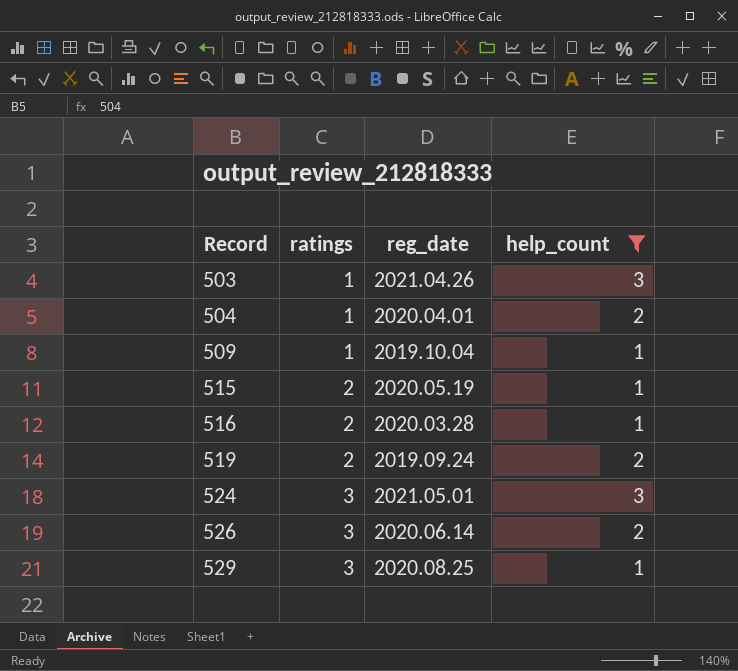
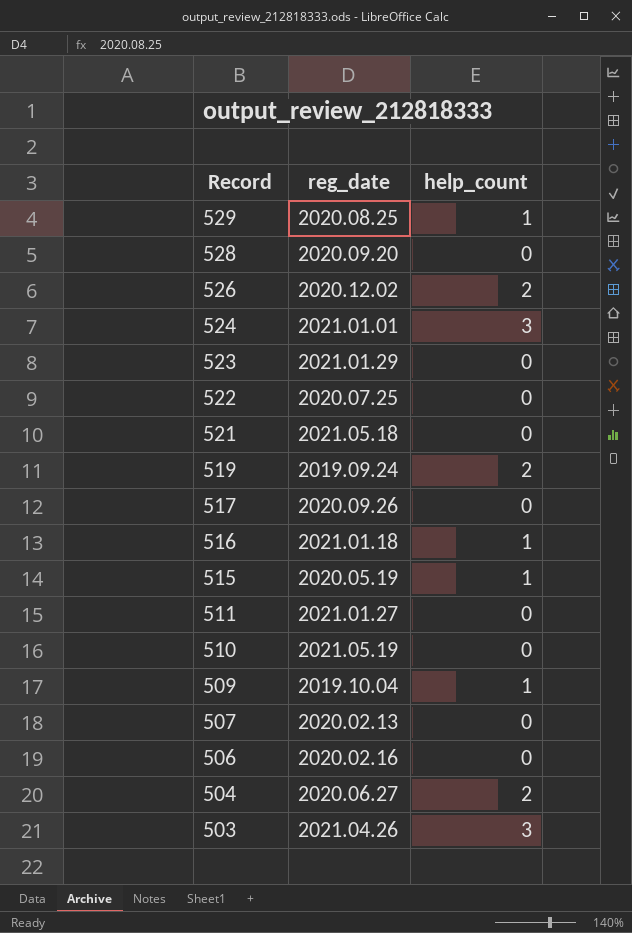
filter: help_count != 0 -> none
row order: Record ascending -> Record descending
column ratings | position: 2 -> none
526 | reg_date: 2020.06.14 -> 2020.12.02
524 | reg_date: 2021.05.01 -> 2021.01.01
516 | reg_date: 2020.03.28 -> 2021.01.18
504 | reg_date: 2020.04.01 -> 2020.06.27

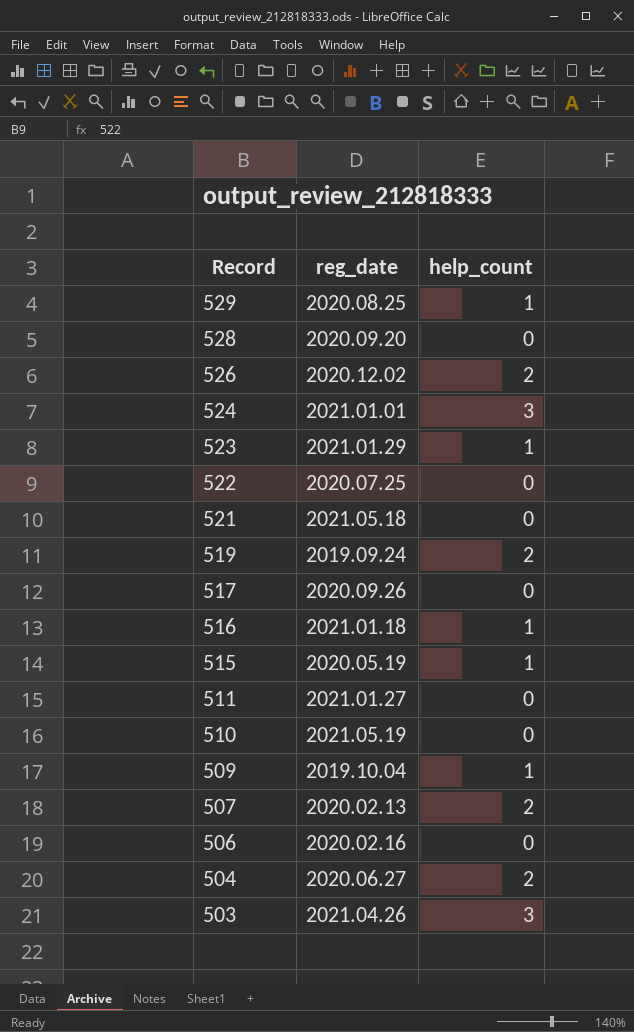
523 | help_count: 0 -> 1
507 | help_count: 0 -> 2

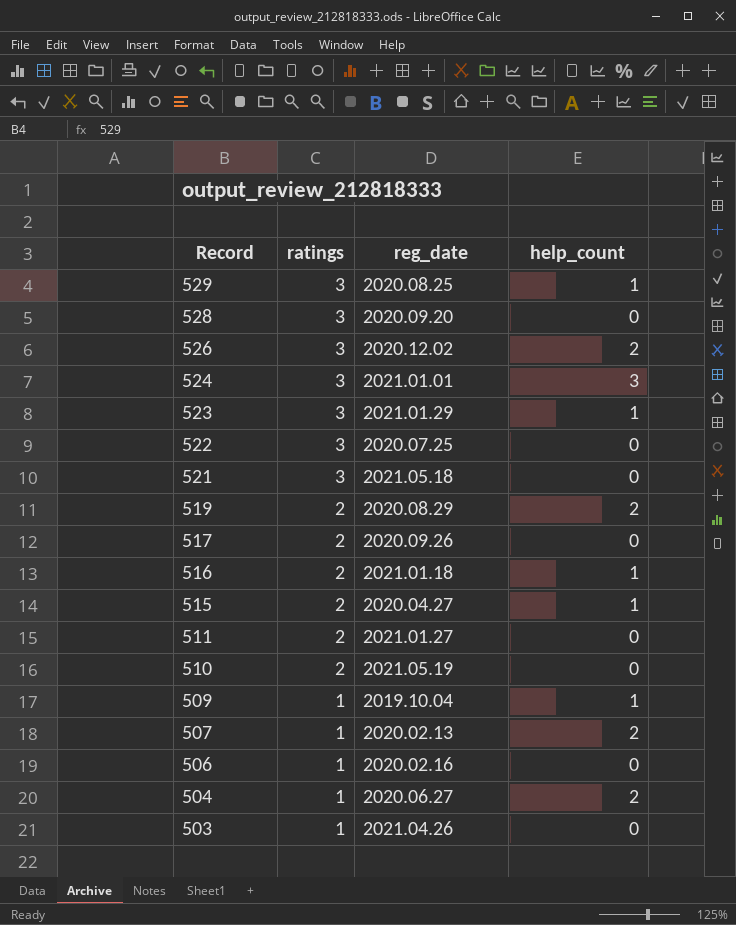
column ratings | position: none -> 2
519 | reg_date: 2019.09.24 -> 2020.08.29
515 | reg_date: 2020.05.19 -> 2020.04.27
503 | help_count: 3 -> 0

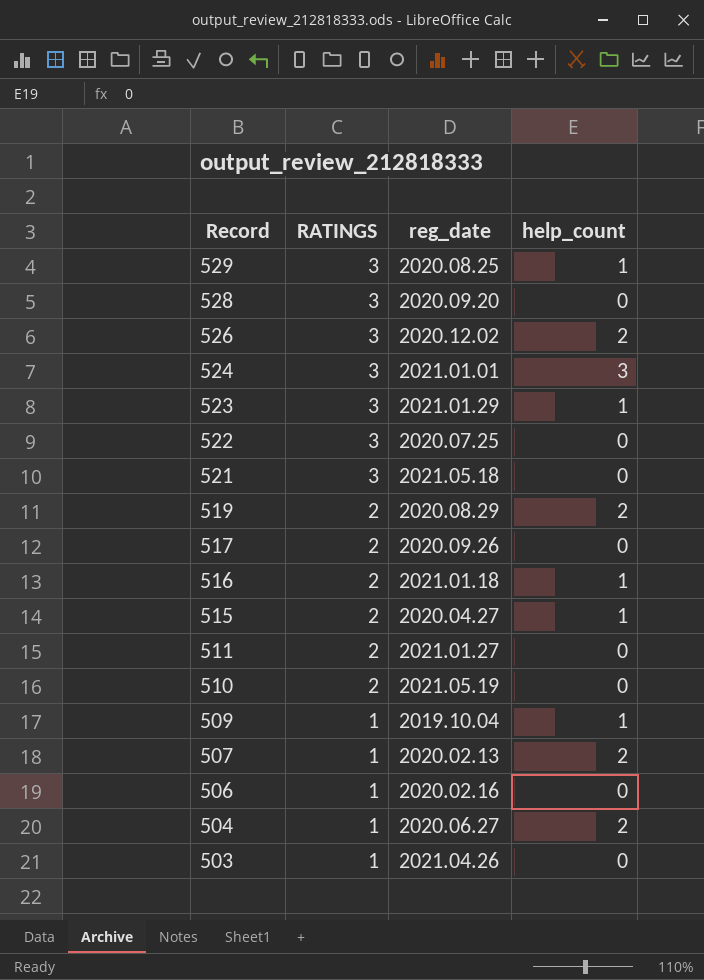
column name: ratings -> RATINGS

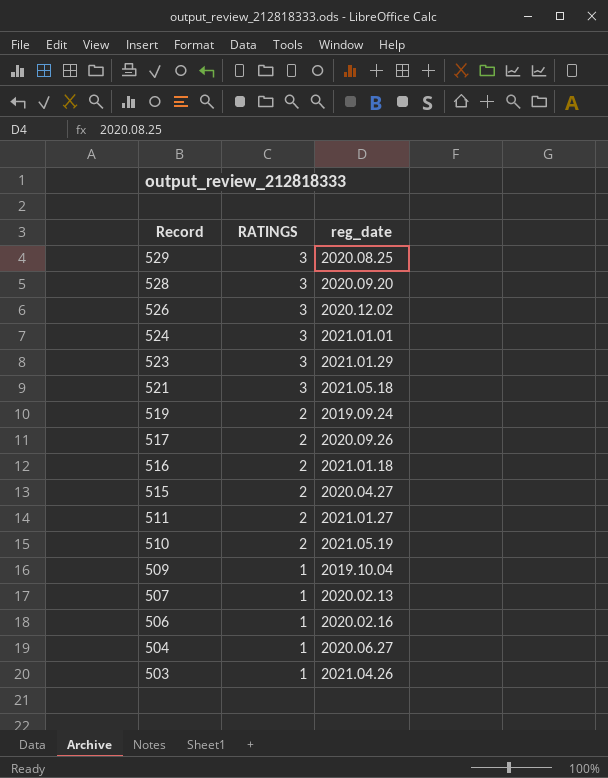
column help_count | position: 4 -> none
row 522: 3 | 2020.07.25 | 0 -> none
519 | reg_date: 2020.08.29 -> 2019.09.24

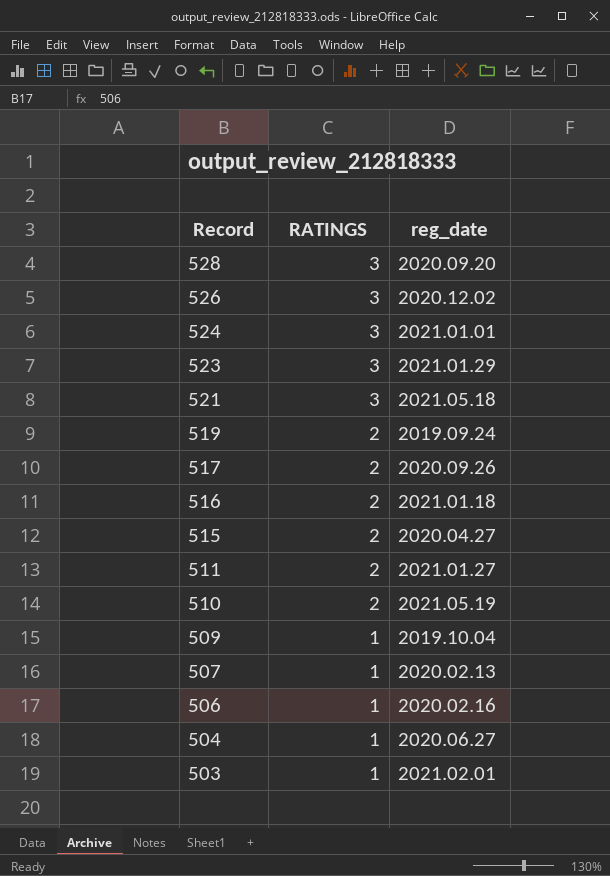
row 529: 3 | 2020.08.25 -> none
503 | reg_date: 2021.04.26 -> 2021.02.01

